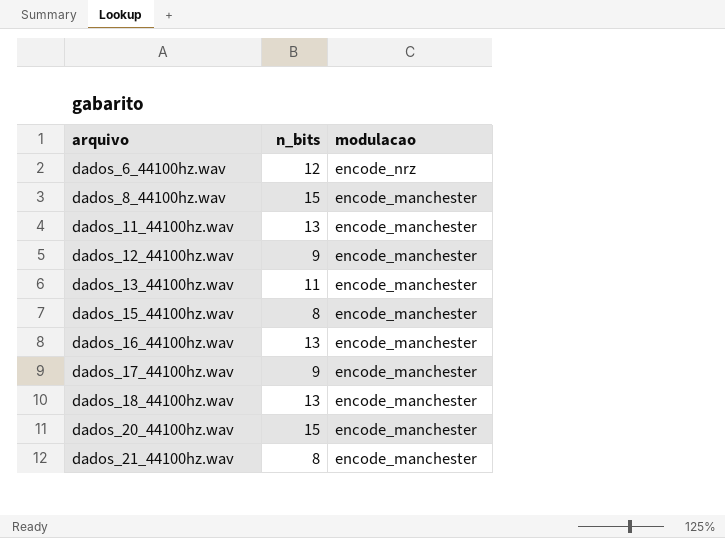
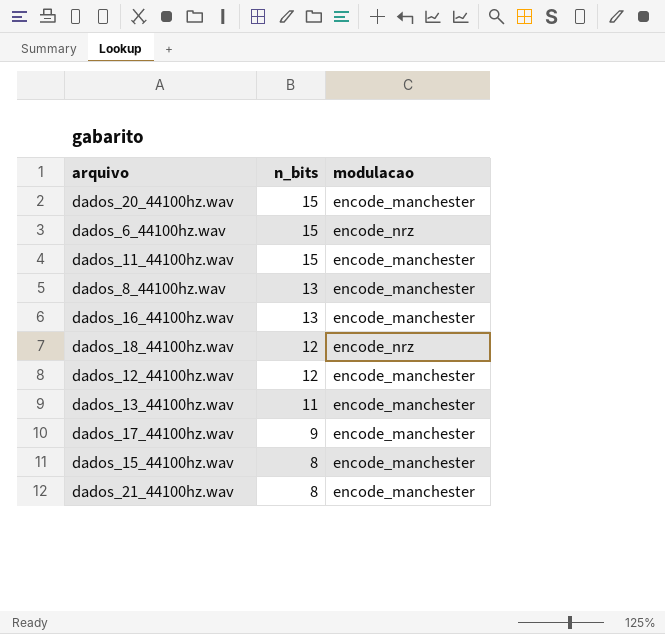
row order: arquivo ascending -> n_bits descending
dados_6_44100hz.wav | n_bits: 12 -> 15
dados_11_44100hz.wav | n_bits: 13 -> 15
dados_8_44100hz.wav | n_bits: 15 -> 13
dados_18_44100hz.wav | n_bits: 13 -> 12
dados_18_44100hz.wav | modulacao: encode_manchester -> encode_nrz
dados_12_44100hz.wav | n_bits: 9 -> 12

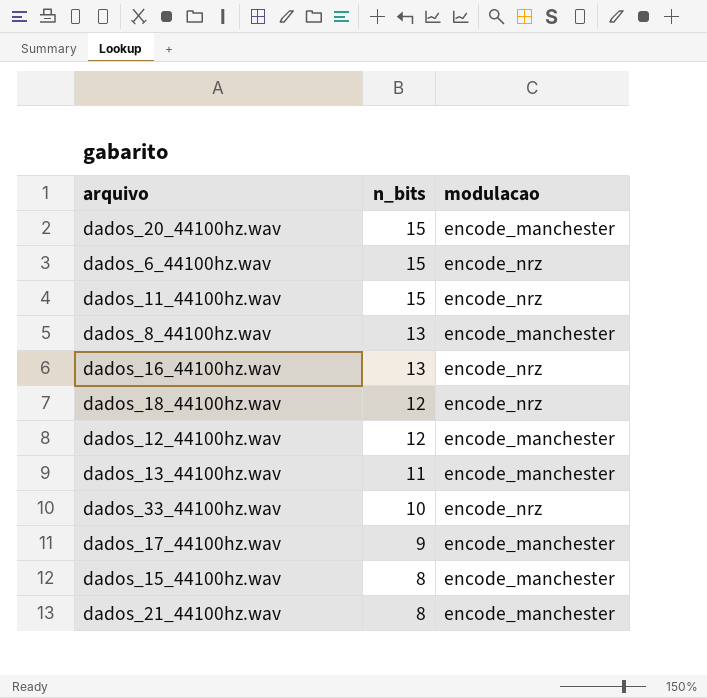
dados_11_44100hz.wav | modulacao: encode_manchester -> encode_nrz
dados_16_44100hz.wav | modulacao: encode_manchester -> encode_nrz
row dados_33_44100hz.wav: none -> 10 | encode_nrz

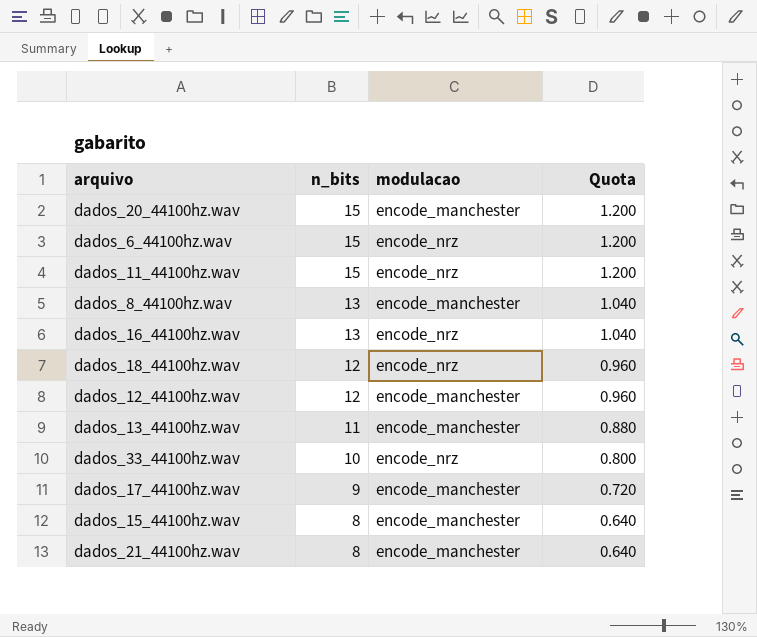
column Quota | formula: none -> [n_bits] * 0.08

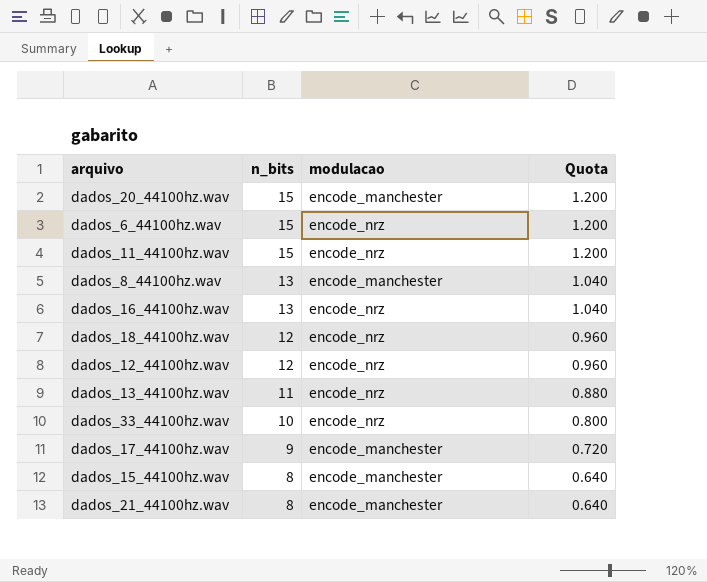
dados_12_44100hz.wav | modulacao: encode_manchester -> encode_nrz
dados_13_44100hz.wav | modulacao: encode_manchester -> encode_nrz

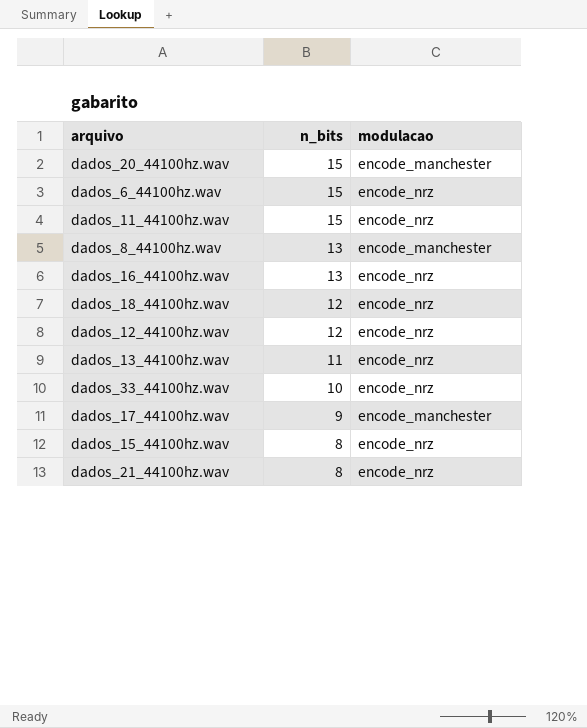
column Quota | formula: [n_bits] * 0.08 -> none
dados_15_44100hz.wav | modulacao: encode_manchester -> encode_nrz
dados_21_44100hz.wav | modulacao: encode_manchester -> encode_nrz

